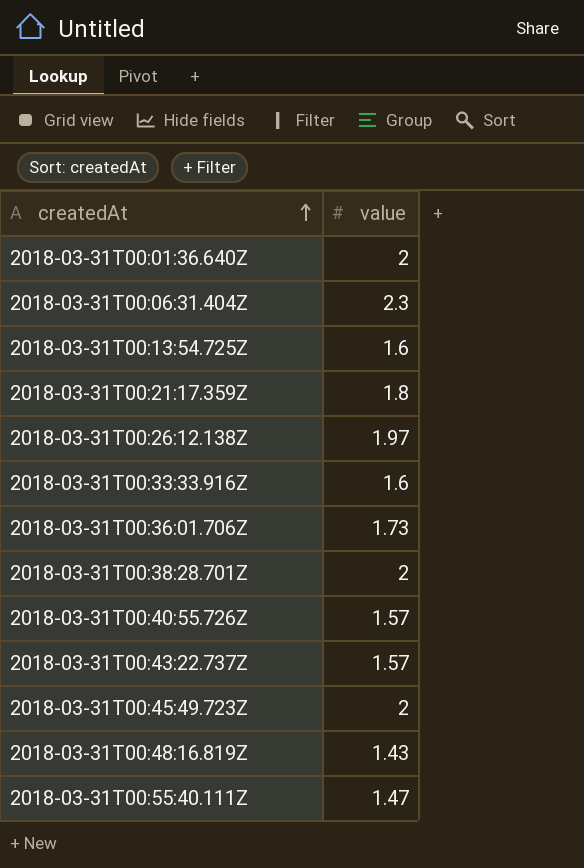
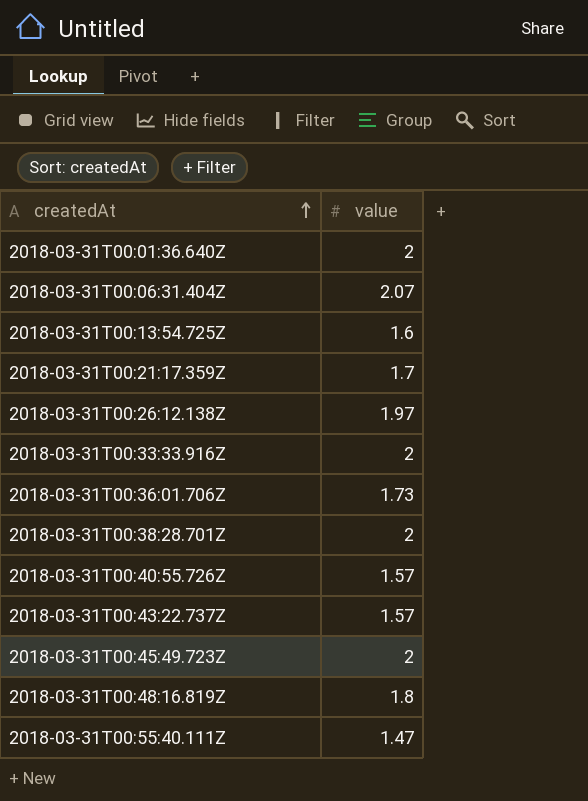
2018-03-31T00:06:31.404Z | value: 2.3 -> 2.07
2018-03-31T00:21:17.359Z | value: 1.8 -> 1.7
2018-03-31T00:33:33.916Z | value: 1.6 -> 2
2018-03-31T00:48:16.819Z | value: 1.43 -> 1.8

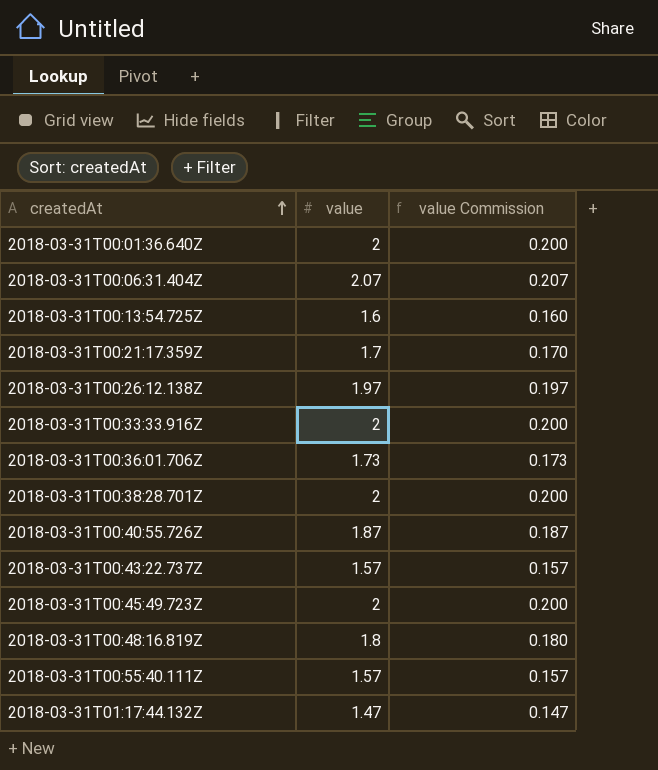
column value Commission | formula: none -> [value] * 0.1
2018-03-31T00:40:55.726Z | value: 1.57 -> 1.87
2018-03-31T00:55:40.111Z | value: 1.47 -> 1.57
row 2018-03-31T01:17:44.132Z: none -> 1.47 | 0.147

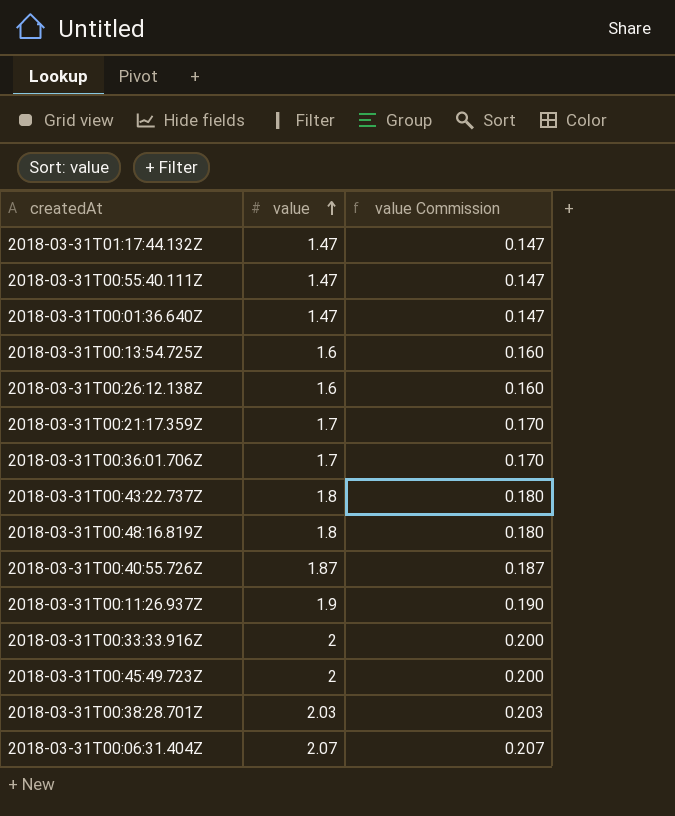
row order: createdAt ascending -> value ascending
2018-03-31T00:55:40.111Z | value: 1.57 -> 1.47
2018-03-31T00:55:40.111Z | value Commission: 0.157 -> 0.147
2018-03-31T00:01:36.640Z | value: 2 -> 1.47
2018-03-31T00:01:36.640Z | value Commission: 0.200 -> 0.147
2018-03-31T00:26:12.138Z | value: 1.97 -> 1.6
2018-03-31T00:26:12.138Z | value Commission: 0.197 -> 0.160
2018-03-31T00:36:01.706Z | value: 1.73 -> 1.7
2018-03-31T00:36:01.706Z | value Commission: 0.173 -> 0.170
2018-03-31T00:43:22.737Z | value: 1.57 -> 1.8
2018-03-31T00:43:22.737Z | value Commission: 0.157 -> 0.180
row 2018-03-31T00:11:26.937Z: none -> 1.9 | 0.190
2018-03-31T00:38:28.701Z | value: 2 -> 2.03
2018-03-31T00:38:28.701Z | value Commission: 0.200 -> 0.203

